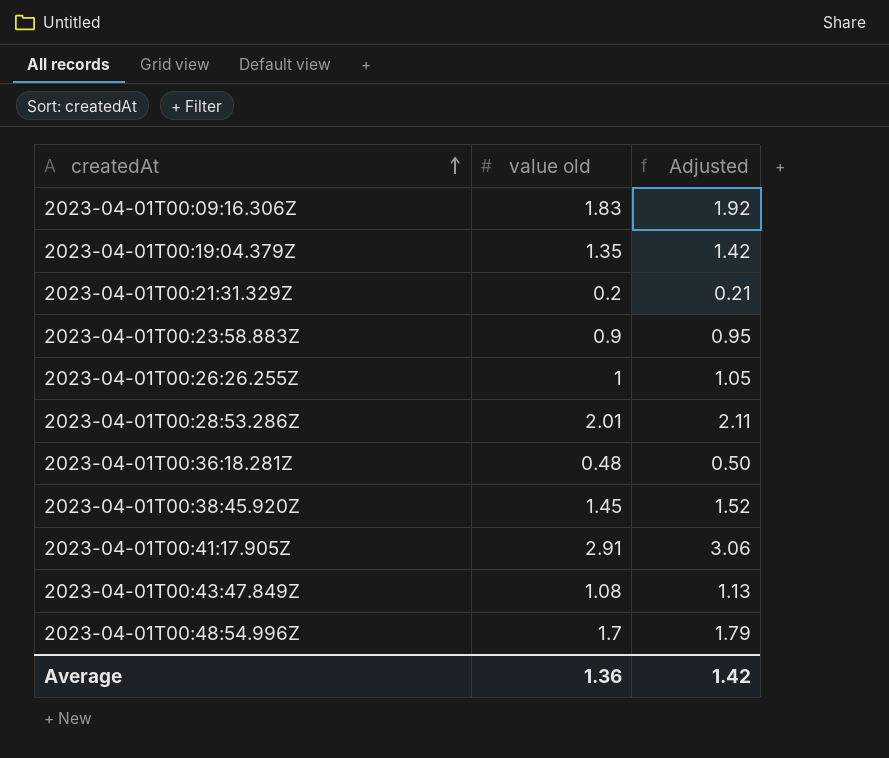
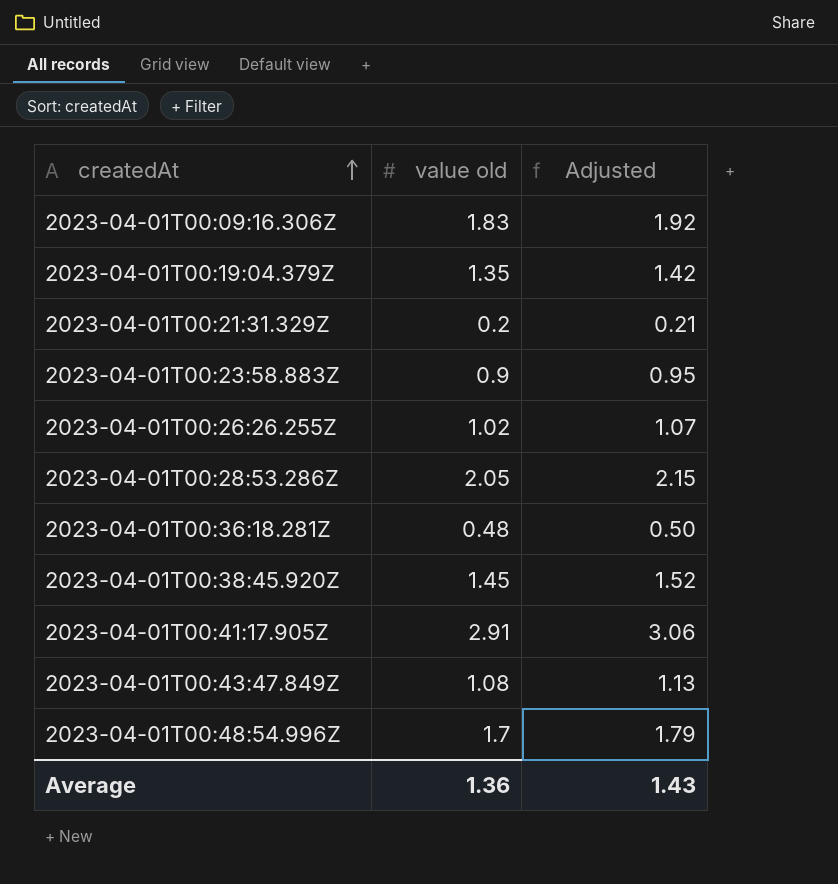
2023-04-01T00:26:26.255Z | value old: 1 -> 1.02
2023-04-01T00:26:26.255Z | Adjusted: 1.05 -> 1.07
2023-04-01T00:28:53.286Z | value old: 2.01 -> 2.05
2023-04-01T00:28:53.286Z | Adjusted: 2.11 -> 2.15
Average | Adjusted: 1.42 -> 1.43

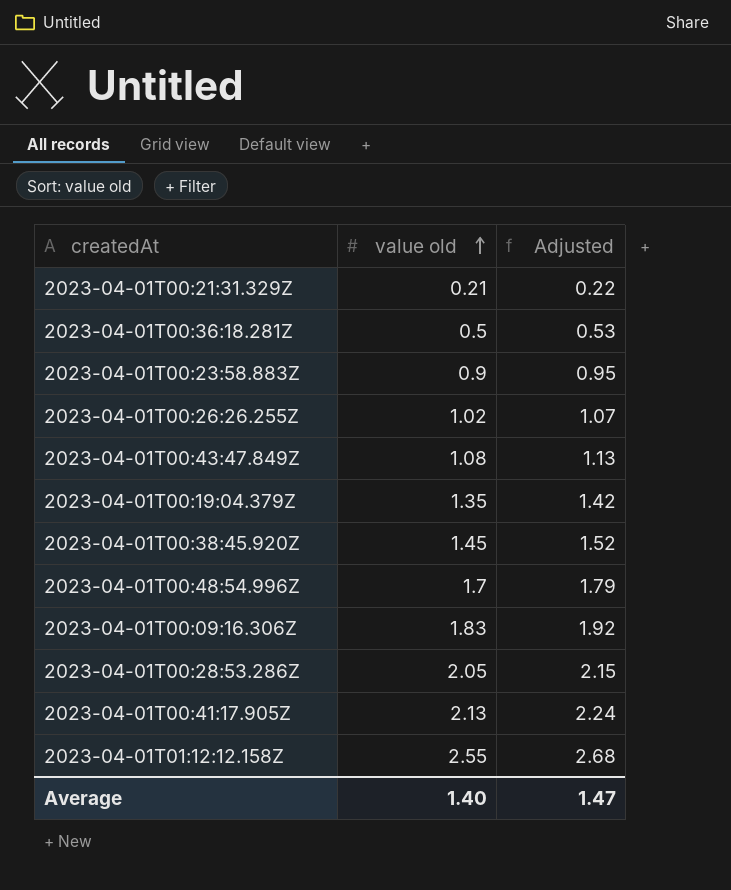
row order: createdAt ascending -> value old ascending
2023-04-01T00:21:31.329Z | value old: 0.2 -> 0.21
2023-04-01T00:21:31.329Z | Adjusted: 0.21 -> 0.22
2023-04-01T00:36:18.281Z | value old: 0.48 -> 0.5
2023-04-01T00:36:18.281Z | Adjusted: 0.50 -> 0.53
2023-04-01T00:41:17.905Z | value old: 2.91 -> 2.13
2023-04-01T00:41:17.905Z | Adjusted: 3.06 -> 2.24
row 2023-04-01T01:12:12.158Z: none -> 2.55 | 2.68
Average | value old: 1.36 -> 1.40
Average | Adjusted: 1.43 -> 1.47

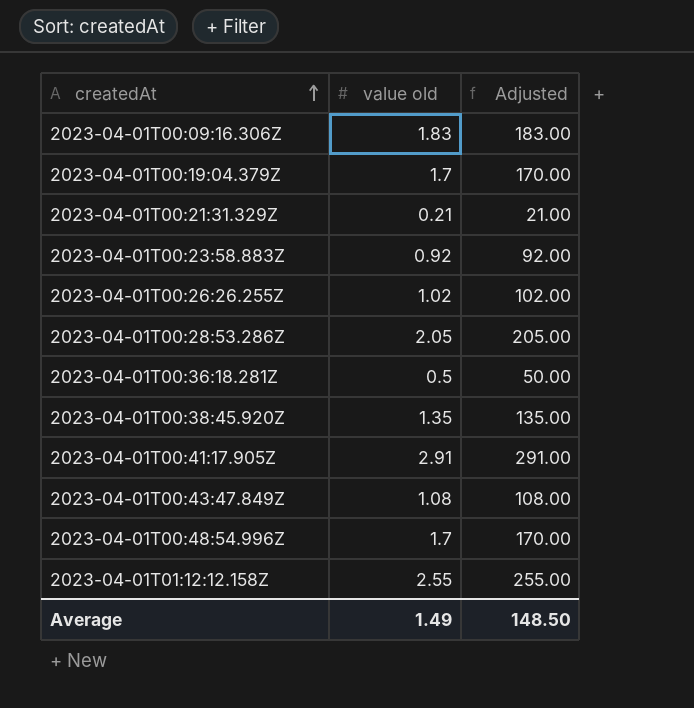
row order: value old ascending -> createdAt ascending
column Adjusted | formula: [value old] * 1.05 -> [value old] * 100
2023-04-01T00:19:04.379Z | value old: 1.35 -> 1.7
2023-04-01T00:23:58.883Z | value old: 0.9 -> 0.92
2023-04-01T00:38:45.920Z | value old: 1.45 -> 1.35
2023-04-01T00:41:17.905Z | value old: 2.13 -> 2.91
Average | value old: 1.40 -> 1.49
Average | Adjusted: 1.47 -> 148.50

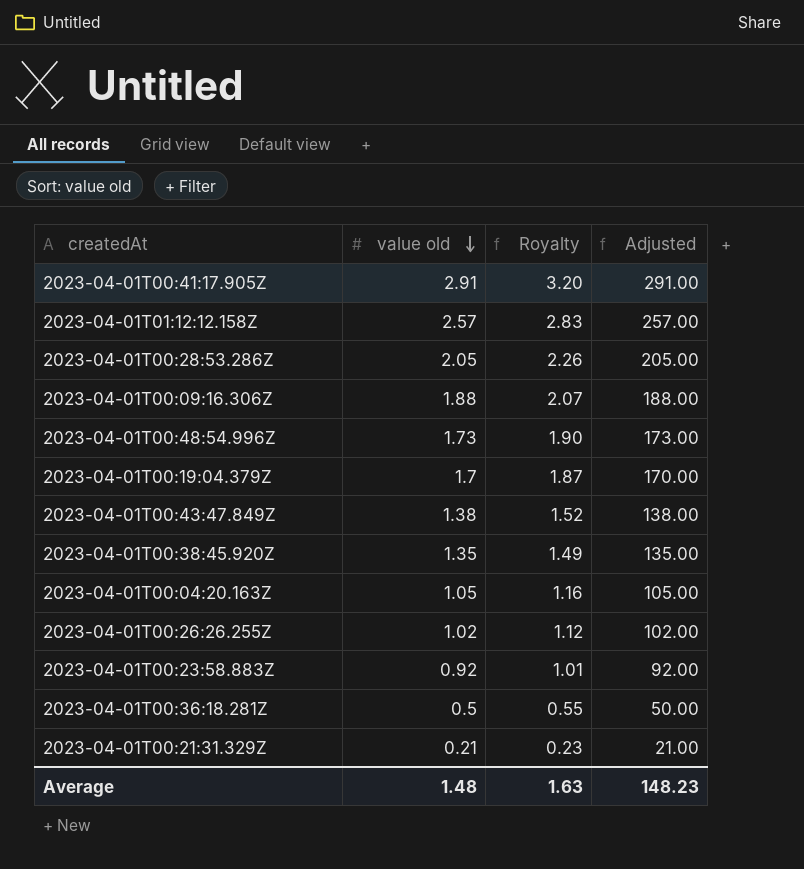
row order: createdAt ascending -> value old descending
column Royalty | formula: none -> [value old] * 1.1
2023-04-01T01:12:12.158Z | value old: 2.55 -> 2.57
2023-04-01T01:12:12.158Z | Adjusted: 255.00 -> 257.00
2023-04-01T00:09:16.306Z | value old: 1.83 -> 1.88
2023-04-01T00:09:16.306Z | Adjusted: 183.00 -> 188.00
2023-04-01T00:48:54.996Z | value old: 1.7 -> 1.73
2023-04-01T00:48:54.996Z | Adjusted: 170.00 -> 173.00
2023-04-01T00:43:47.849Z | value old: 1.08 -> 1.38
2023-04-01T00:43:47.849Z | Adjusted: 108.00 -> 138.00
row 2023-04-01T00:04:20.163Z: none -> 1.05 | 1.16 | 105.00
Average | value old: 1.49 -> 1.48
Average | Adjusted: 148.50 -> 148.23

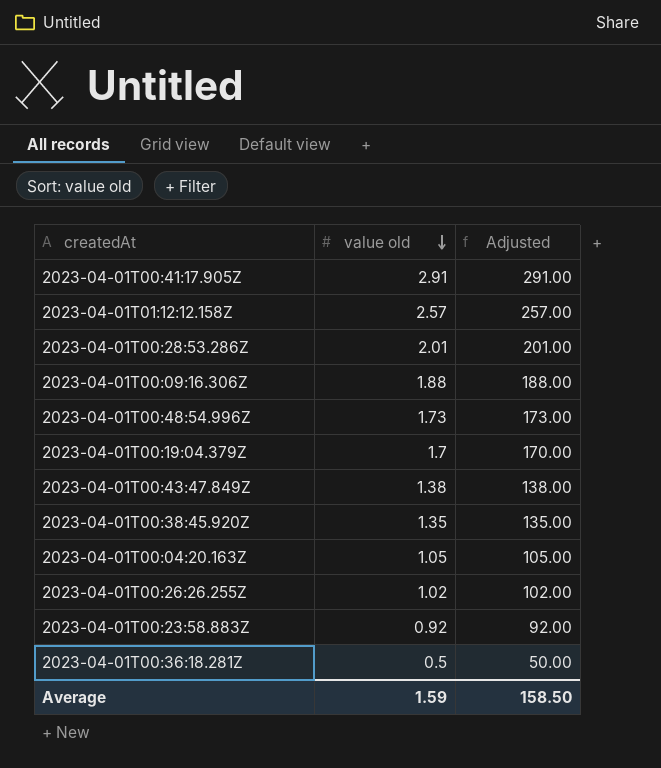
column Royalty | formula: [value old] * 1.1 -> none
row 2023-04-01T00:21:31.329Z: 0.21 | 0.23 | 21.00 -> none
2023-04-01T00:28:53.286Z | value old: 2.05 -> 2.01
2023-04-01T00:28:53.286Z | Adjusted: 205.00 -> 201.00
Average | value old: 1.48 -> 1.59
Average | Adjusted: 148.23 -> 158.50

